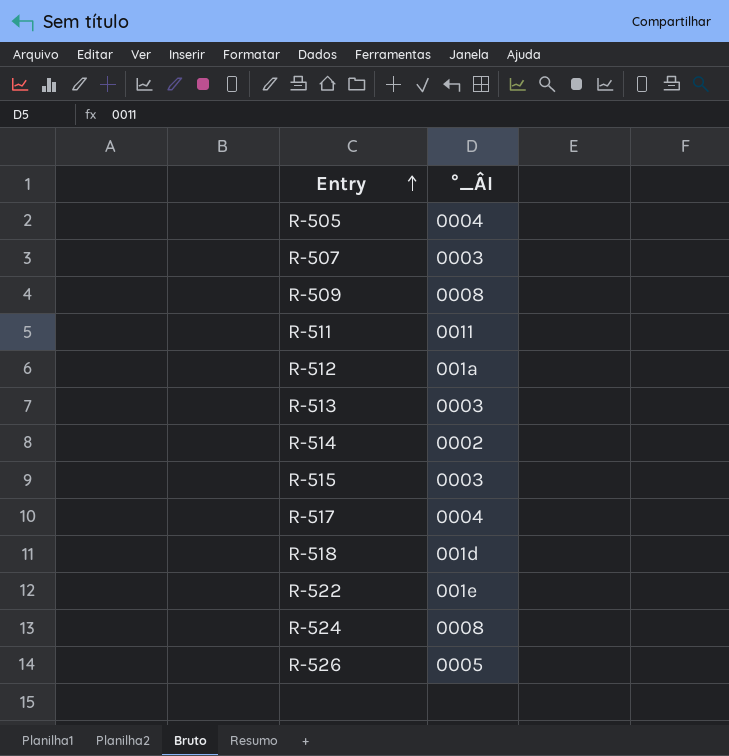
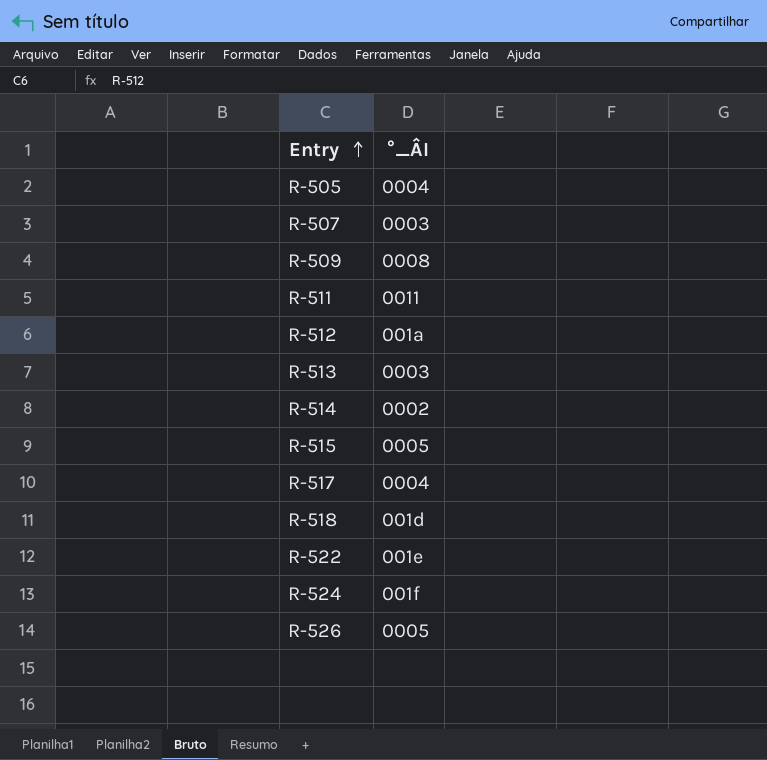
R-515 | °_ÂI: 0003 -> 0005
R-524 | °_ÂI: 0008 -> 001f

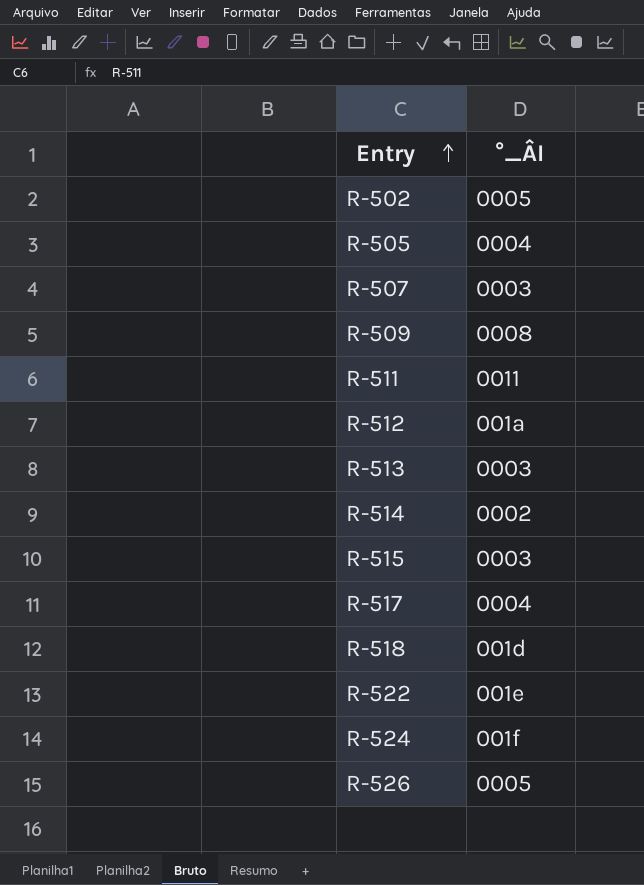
row R-502: none -> 0005
R-515 | °_ÂI: 0005 -> 0003

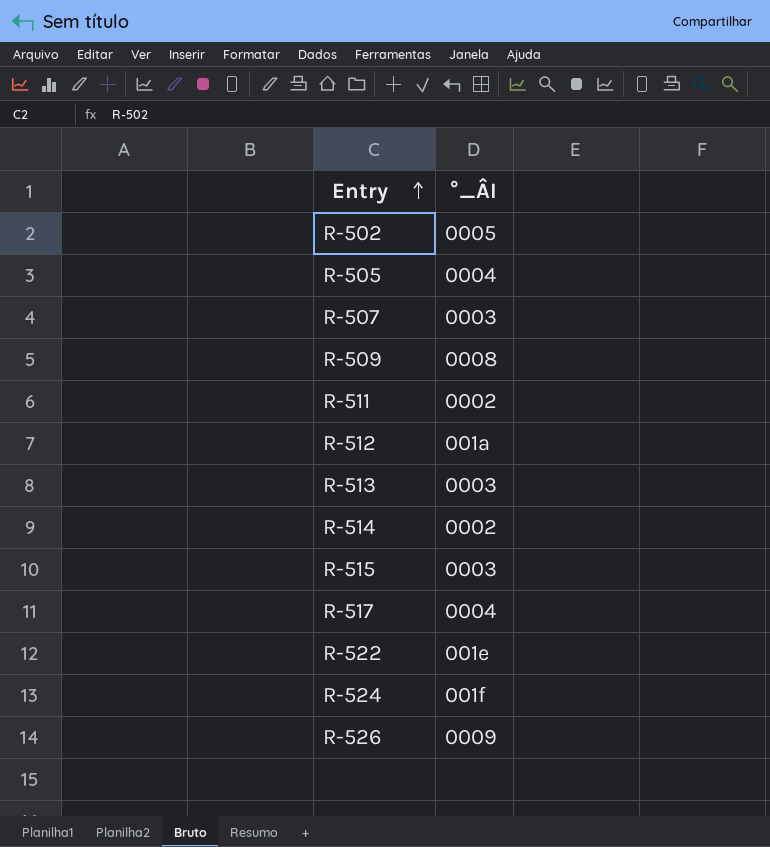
row R-518: 001d -> none
R-511 | °_ÂI: 0011 -> 0002
R-526 | °_ÂI: 0005 -> 0009

